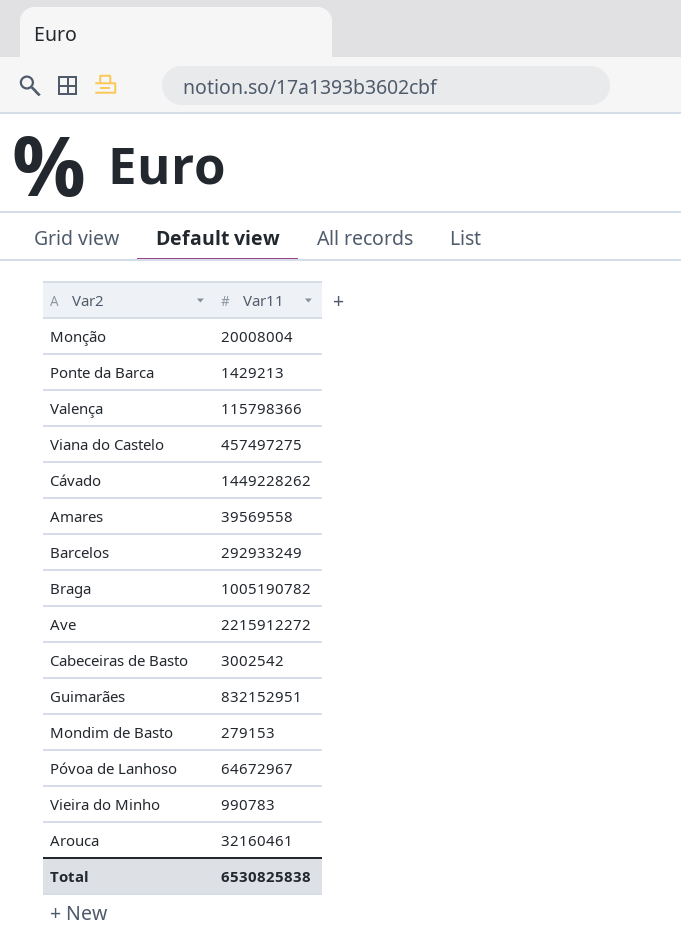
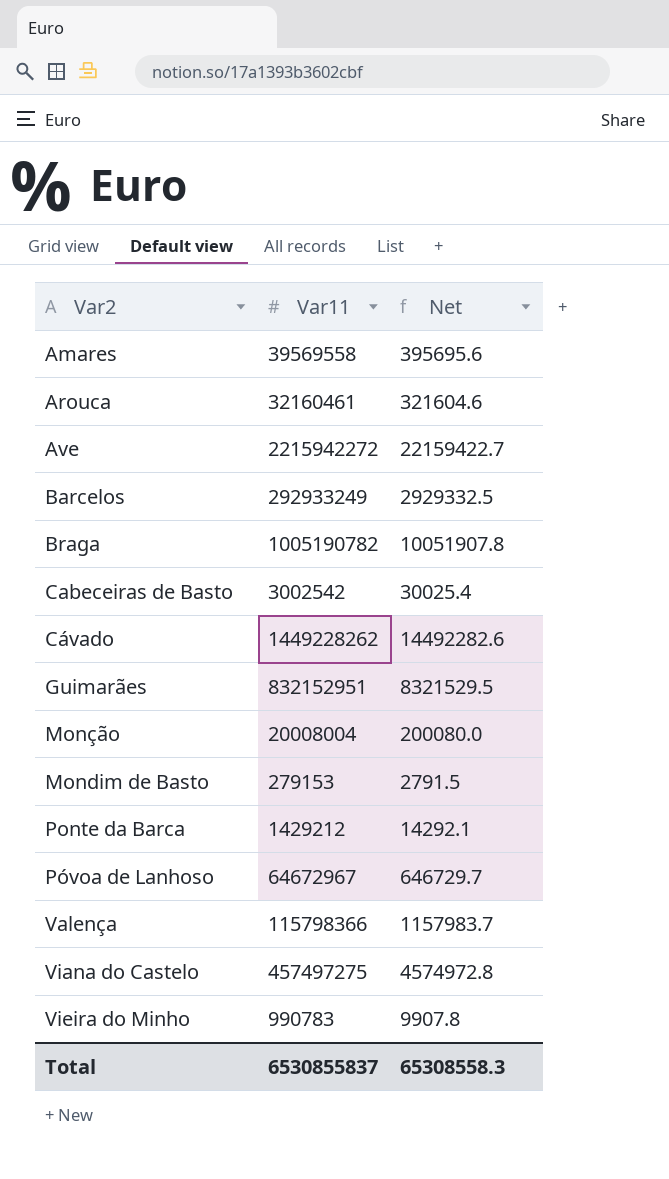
row order: none -> Var2 ascending
column Net | formula: none -> [Var11] * 0.01
Ave | Var11: 2215912272 -> 2215942272
Ponte da Barca | Var11: 1429213 -> 1429212
Total | Var11: 6530825838 -> 6530855837

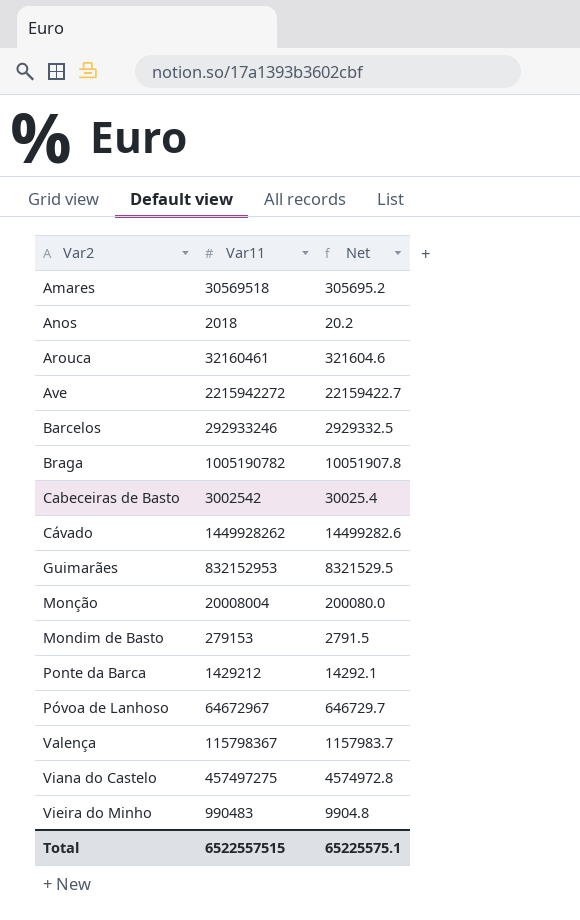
Amares | Var11: 39569558 -> 30569518
Amares | Net: 395695.6 -> 305695.2
row Anos: none -> 2018 | 20.2
Barcelos | Var11: 292933249 -> 292933246
Cávado | Var11: 1449228262 -> 1449928262
Cávado | Net: 14492282.6 -> 14499282.6
Guimarães | Var11: 832152951 -> 832152953
Valença | Var11: 115798366 -> 115798367
Vieira do Minho | Var11: 990783 -> 990483
Vieira do Minho | Net: 9907.8 -> 9904.8
Total | Var11: 6530855837 -> 6522557515
Total | Net: 65308558.3 -> 65225575.1

